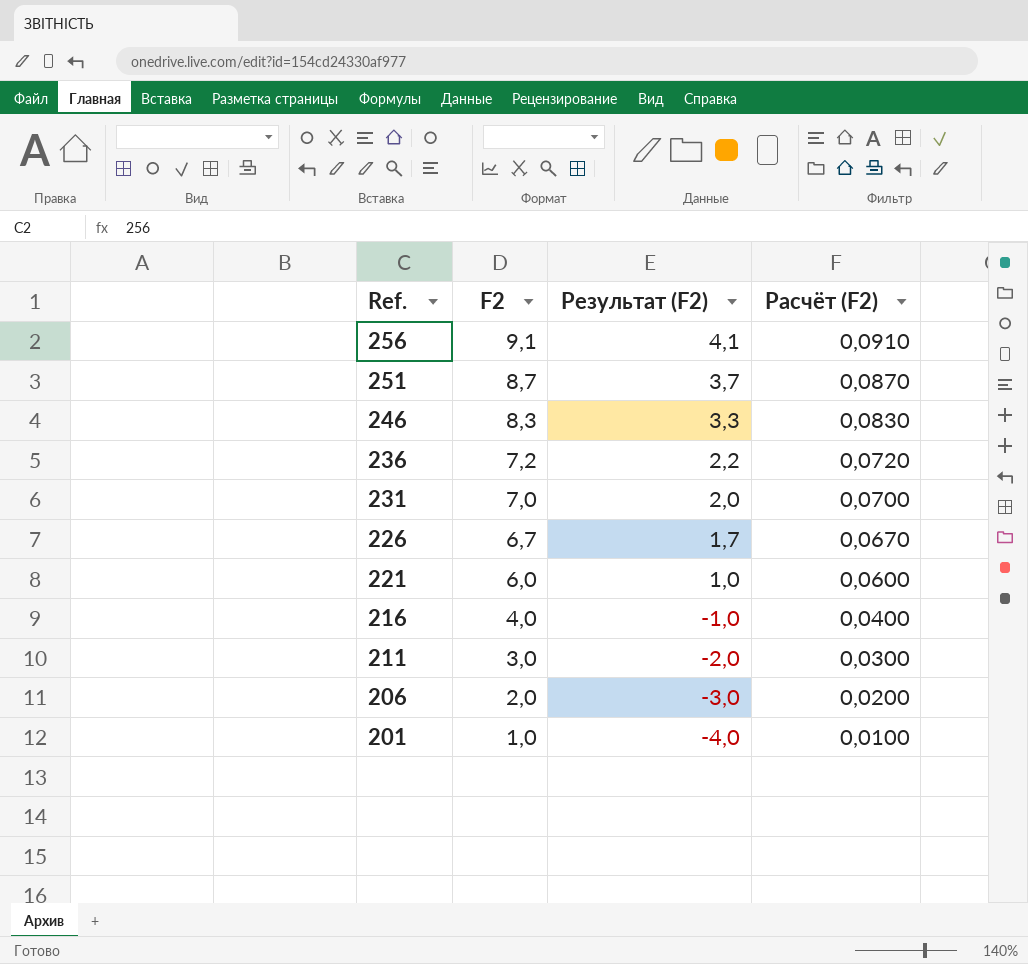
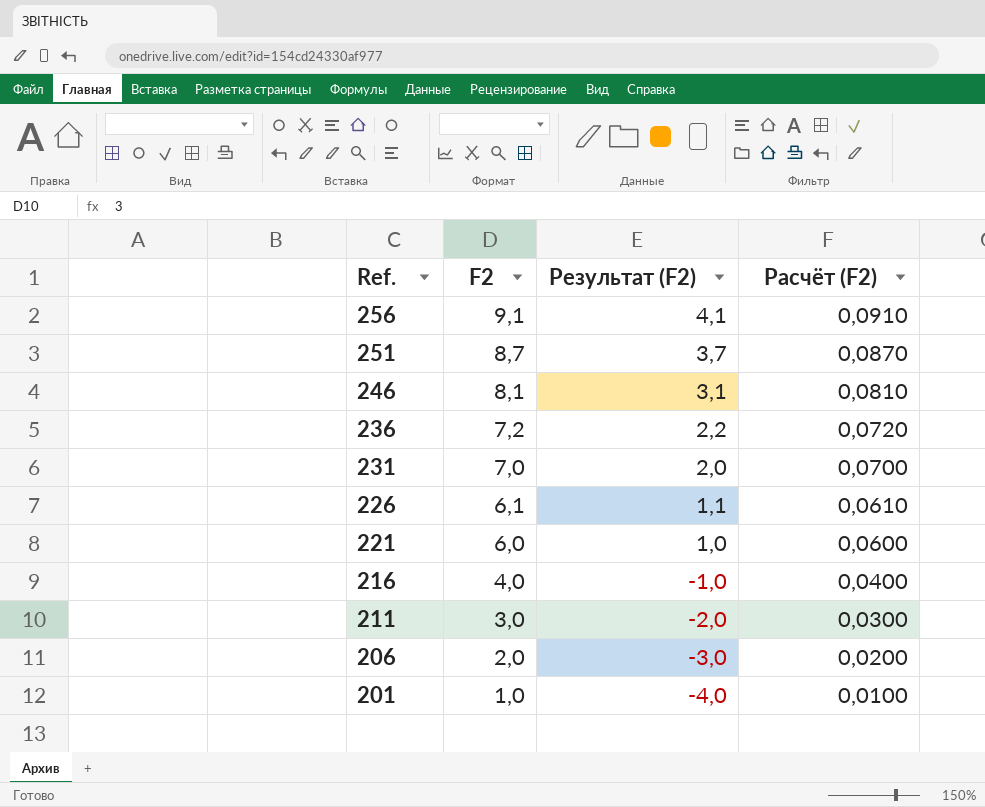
246 | F2: 8,3 -> 8,1
246 | Результат (F2): 3,3 -> 3,1
246 | Расчёт (F2): 0,0830 -> 0,0810
226 | F2: 6,7 -> 6,1
226 | Результат (F2): 1,7 -> 1,1
226 | Расчёт (F2): 0,0670 -> 0,0610

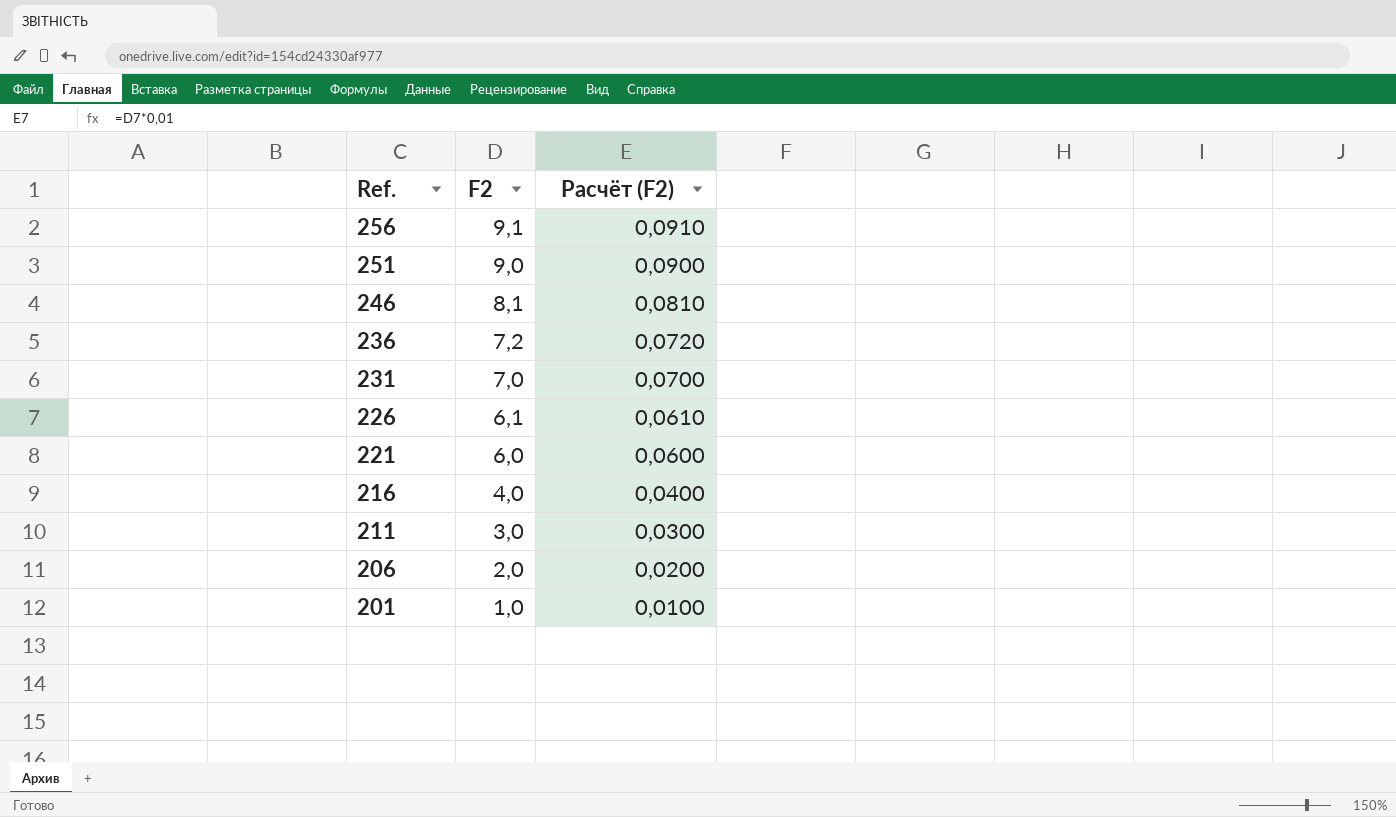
column Результат (F2) | formula: [F2] - 5 -> none
251 | F2: 8,7 -> 9,0
251 | Расчёт (F2): 0,0870 -> 0,0900

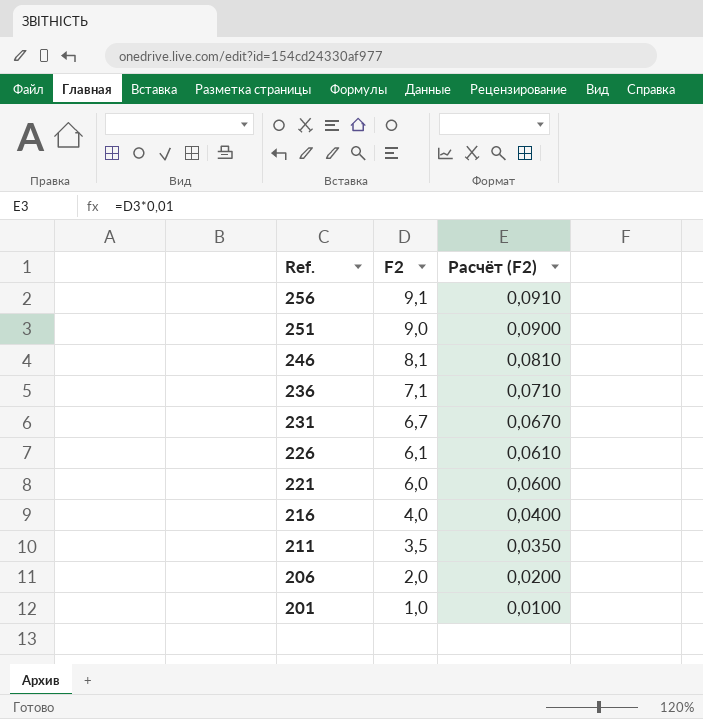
236 | F2: 7,2 -> 7,1
236 | Расчёт (F2): 0,0720 -> 0,0710
231 | F2: 7,0 -> 6,7
231 | Расчёт (F2): 0,0700 -> 0,0670
211 | F2: 3,0 -> 3,5
211 | Расчёт (F2): 0,0300 -> 0,0350

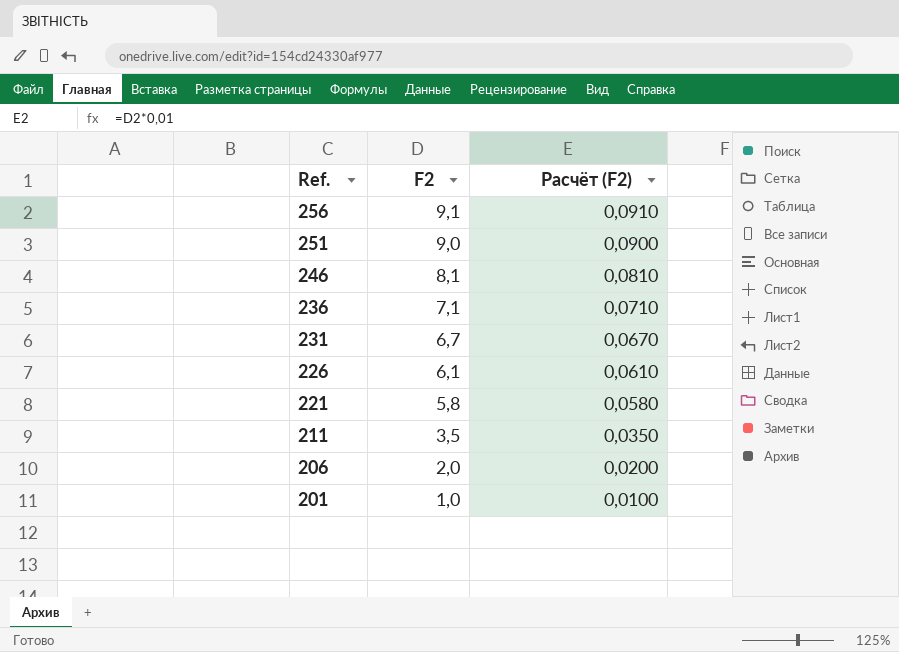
row 216: 4,0 | 0,0400 -> none
221 | F2: 6,0 -> 5,8
221 | Расчёт (F2): 0,0600 -> 0,0580

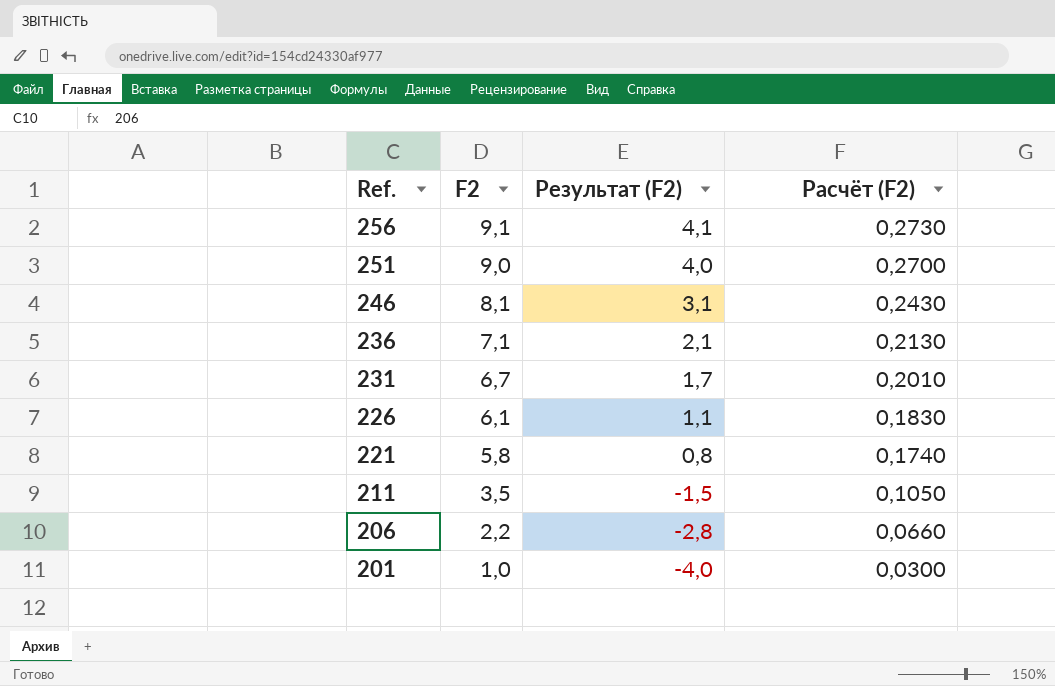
column Результат (F2) | formula: none -> [F2] - 5
column Расчёт (F2) | formula: [F2] * 0,01 -> [F2] * 0,03
206 | F2: 2,0 -> 2,2

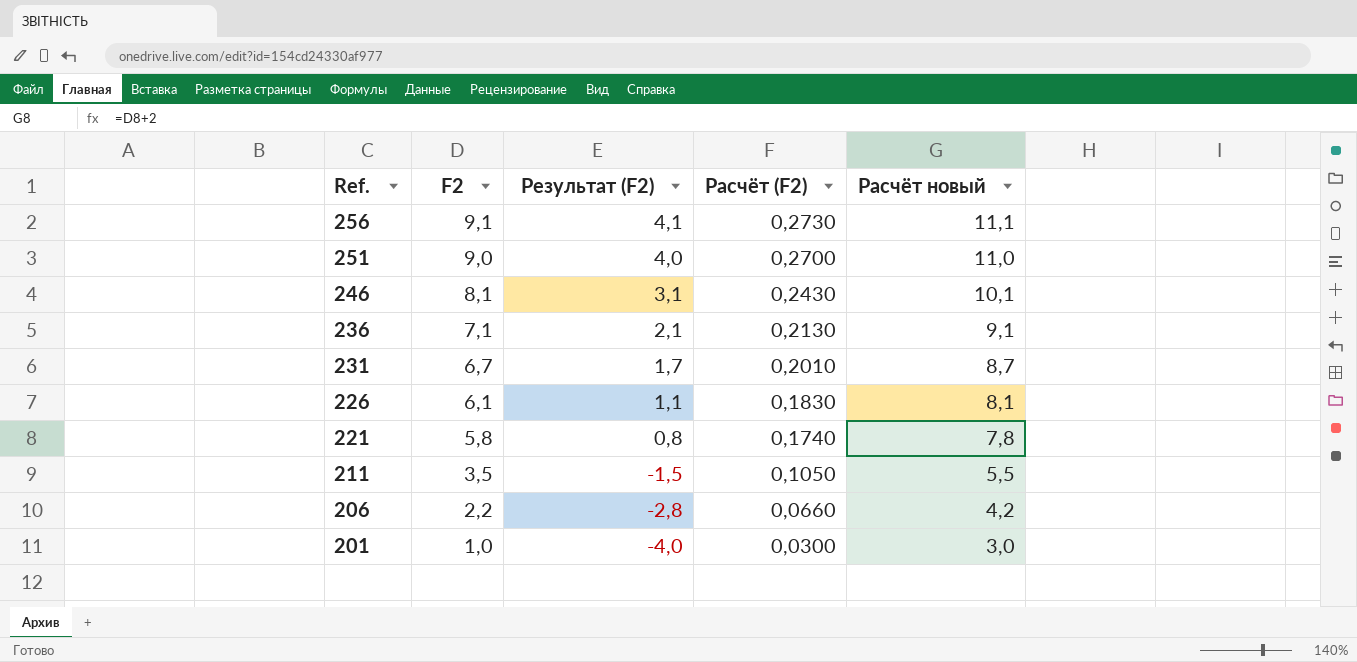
column Расчёт новый | formula: none -> [F2] + 2

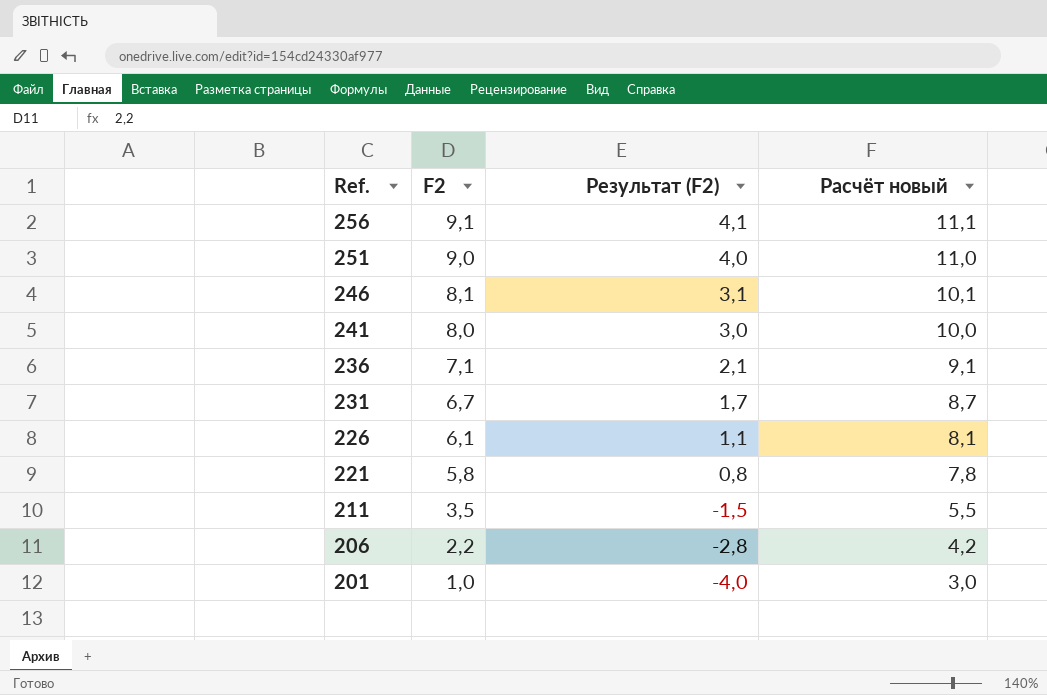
column Расчёт (F2) | formula: [F2] * 0,03 -> none
row 241: none -> 8,0 | 3,0 | 10,0

